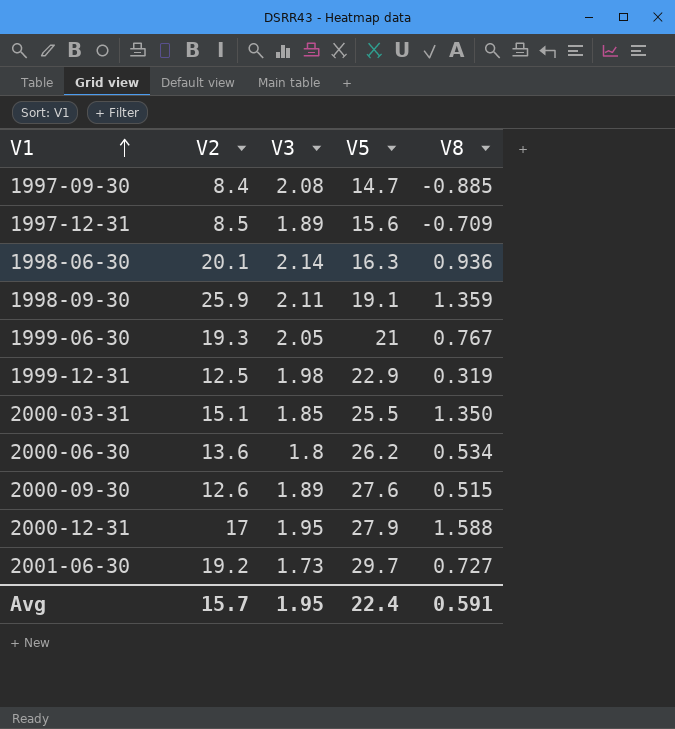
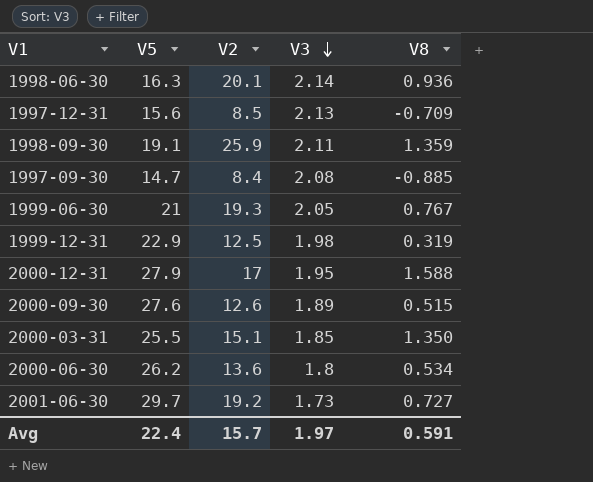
row order: V1 ascending -> V3 descending
column V5 | position: 4 -> 2
1997-12-31 | V3: 1.89 -> 2.13
Avg | V3: 1.95 -> 1.97

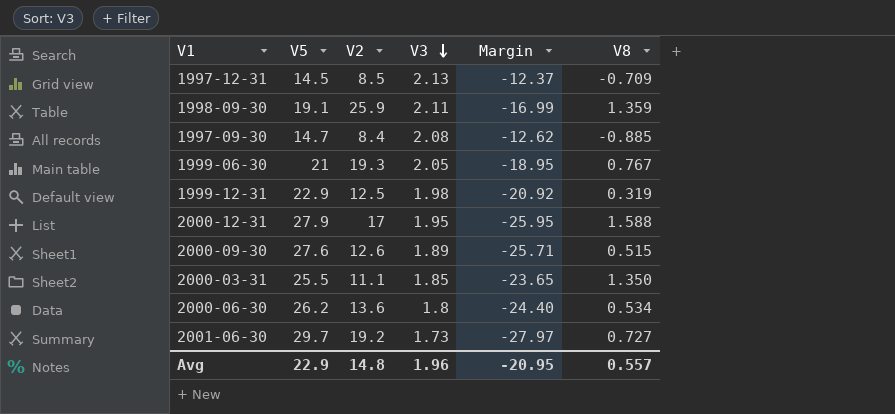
column Margin | formula: none -> [V3] - [V5]
row 1998-06-30: 16.3 | 20.1 | 2.14 | 0.936 -> none
1997-12-31 | V5: 15.6 -> 14.5
2000-03-31 | V2: 15.1 -> 11.1
Avg | V5: 22.4 -> 22.9
Avg | V2: 15.7 -> 14.8
Avg | V3: 1.97 -> 1.96
Avg | V8: 0.591 -> 0.557

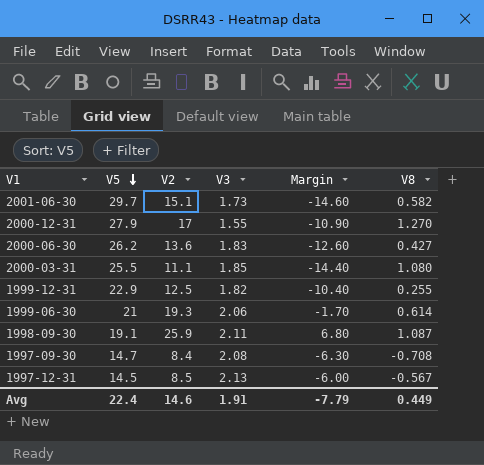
row order: V3 descending -> V5 descending
column Margin | formula: [V3] - [V5] -> [V2] - [V5]
row 2000-09-30: 27.6 | 12.6 | 1.89 | -25.71 | 0.515 -> none
2001-06-30 | V2: 19.2 -> 15.1
2001-06-30 | V8: 0.727 -> 0.582
2000-12-31 | V3: 1.95 -> 1.55
2000-12-31 | V8: 1.588 -> 1.270
2000-06-30 | V3: 1.8 -> 1.83
2000-06-30 | V8: 0.534 -> 0.427
2000-03-31 | V8: 1.350 -> 1.080
1999-12-31 | V3: 1.98 -> 1.82
1999-12-31 | V8: 0.319 -> 0.255
1999-06-30 | V3: 2.05 -> 2.06
1999-06-30 | V8: 0.767 -> 0.614
1998-09-30 | V8: 1.359 -> 1.087
1997-09-30 | V8: -0.885 -> -0.708
1997-12-31 | V8: -0.709 -> -0.567
Avg | V5: 22.9 -> 22.4
Avg | V2: 14.8 -> 14.6
Avg | V3: 1.96 -> 1.91
Avg | Margin: -20.95 -> -7.79
Avg | V8: 0.557 -> 0.449

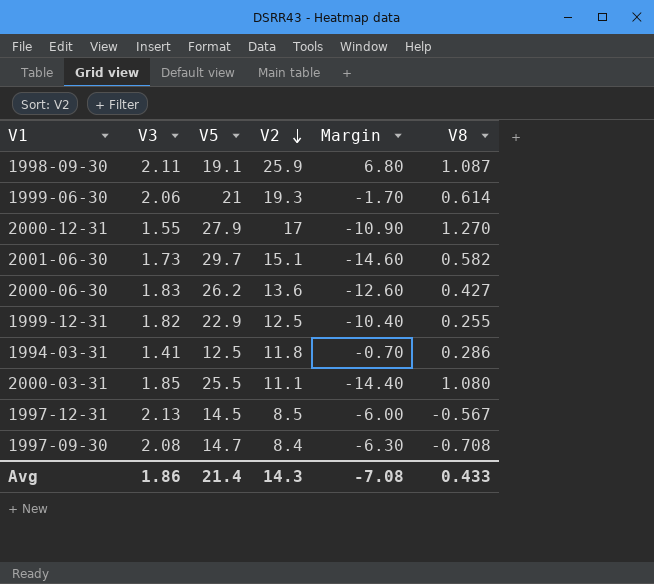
row order: V5 descending -> V2 descending
column V3 | position: 4 -> 2
row 1994-03-31: none -> 1.41 | 12.5 | 11.8 | -0.70 | 0.286
Avg | V3: 1.91 -> 1.86
Avg | V5: 22.4 -> 21.4
Avg | V2: 14.6 -> 14.3
Avg | Margin: -7.79 -> -7.08
Avg | V8: 0.449 -> 0.433

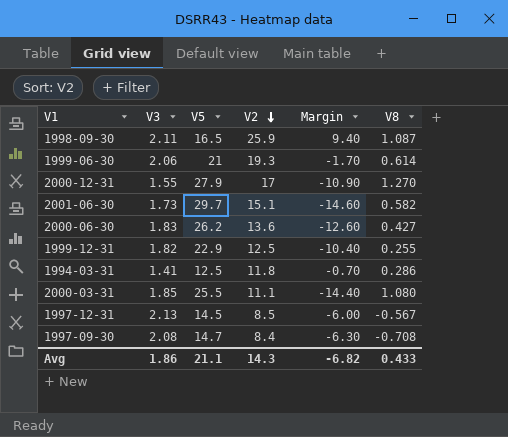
1998-09-30 | V5: 19.1 -> 16.5
1998-09-30 | Margin: 6.80 -> 9.40
Avg | V5: 21.4 -> 21.1
Avg | Margin: -7.08 -> -6.82

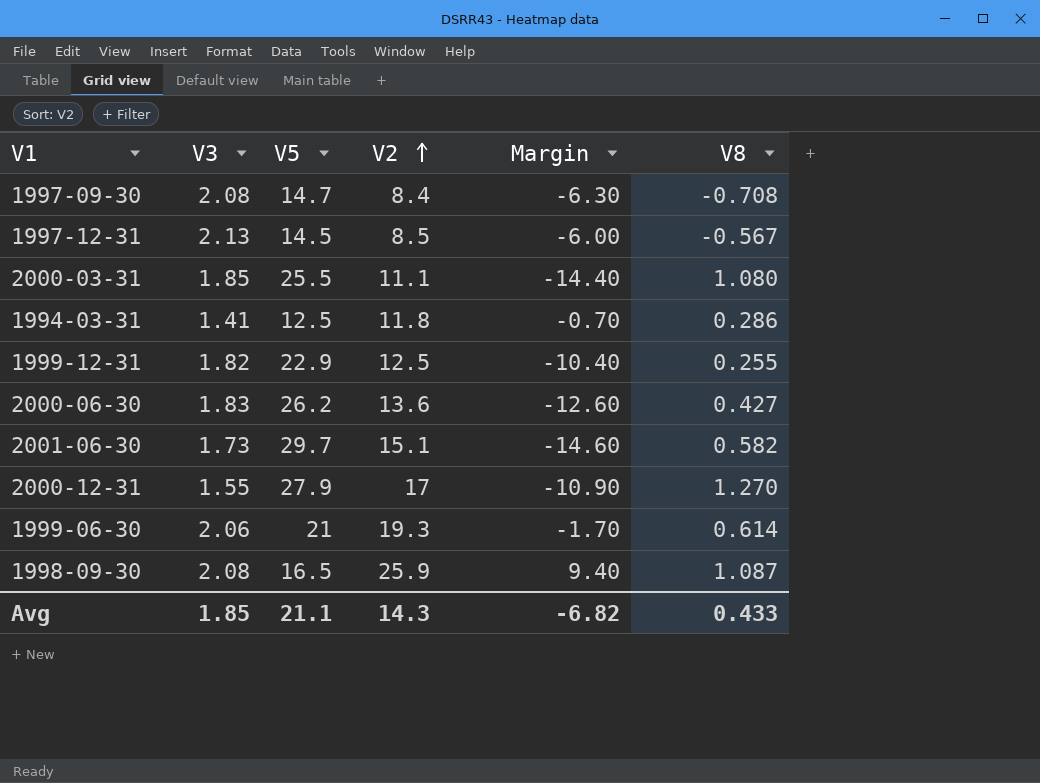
row order: V2 descending -> V2 ascending
1998-09-30 | V3: 2.11 -> 2.08
Avg | V3: 1.86 -> 1.85

